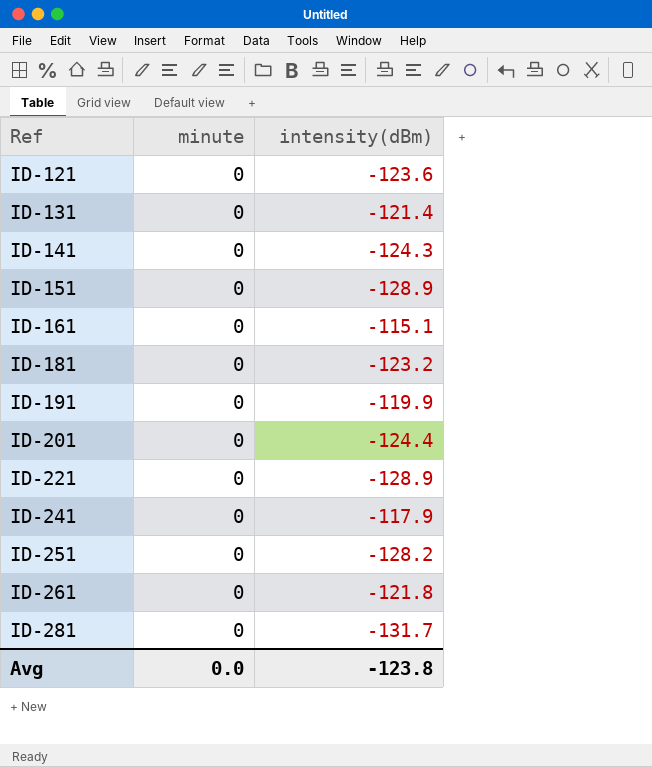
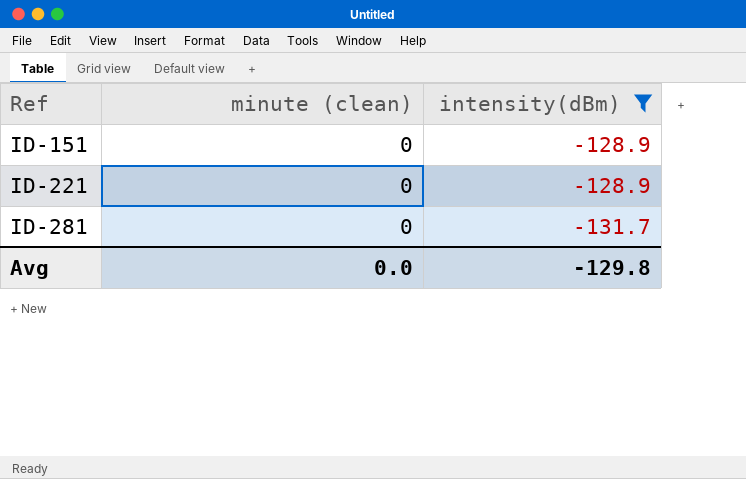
filter: none -> intensity(dBm) <= -128.9
column name: minute -> minute (clean)
Avg | intensity(dBm): -123.8 -> -129.8

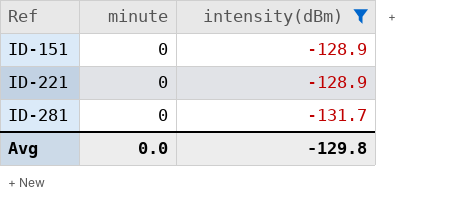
column name: minute (clean) -> minute

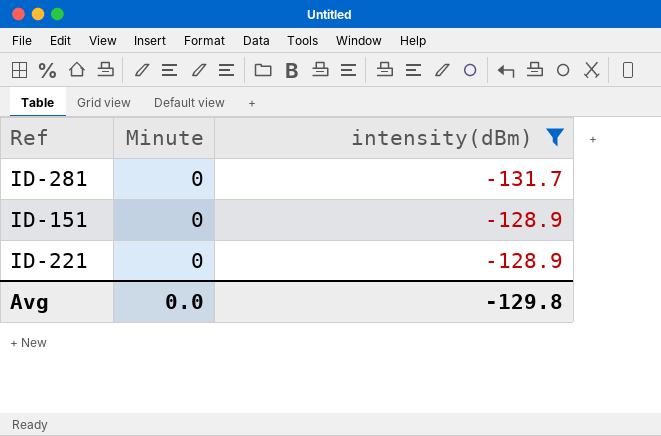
row order: Ref ascending -> intensity(dBm) ascending
column name: minute -> Minute

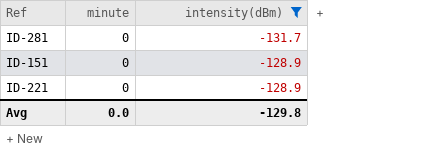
column name: Minute -> minute

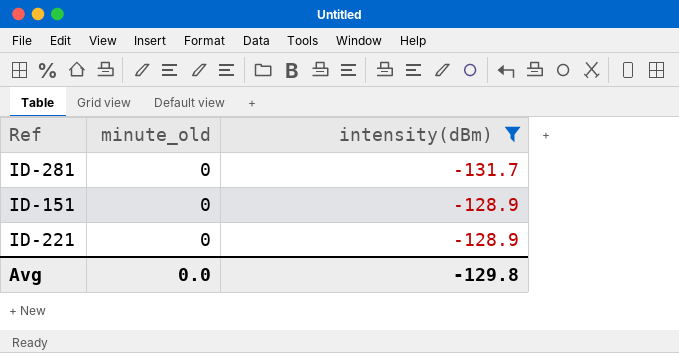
column name: minute -> minute_old

